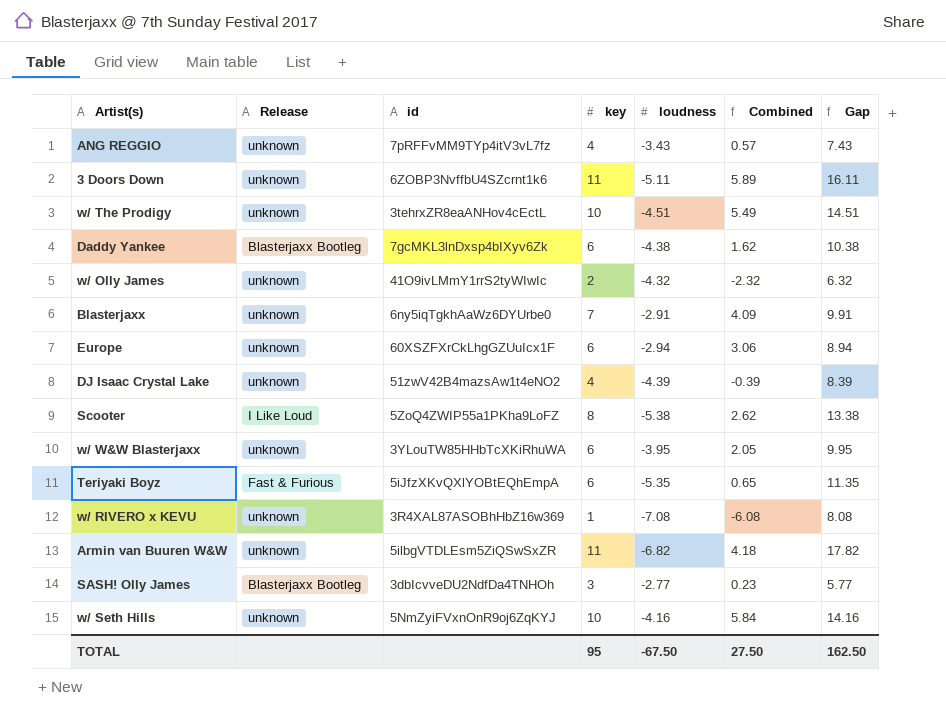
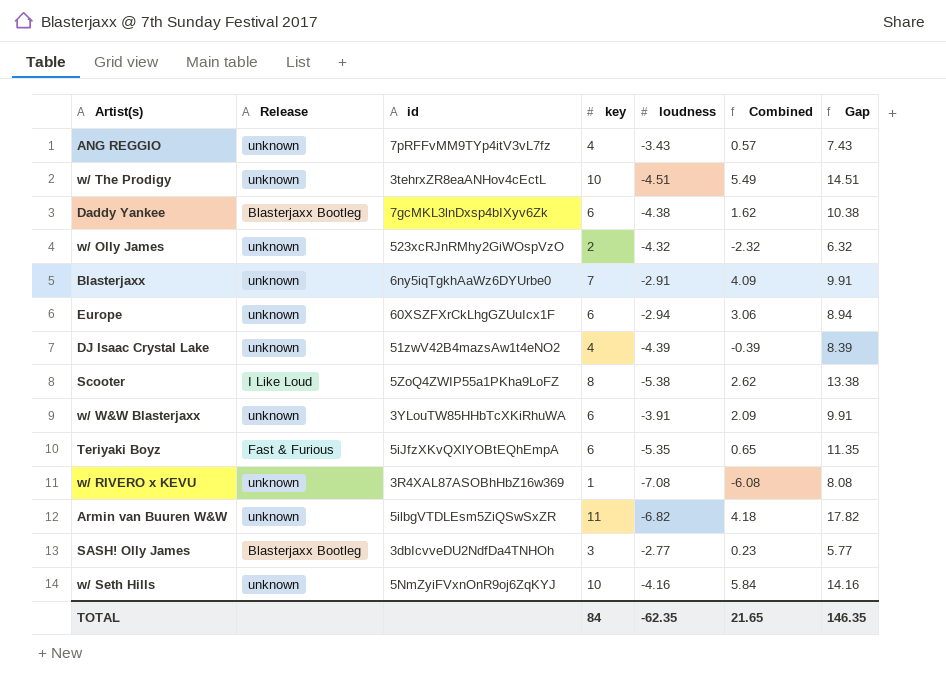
row 3 Doors Down: unknown | 6ZOBP3NvffbU4SZcrnt1k6 | 11 | -5.11 | 5.89 | 16.11 -> none
w/ Olly James | id: 41O9ivLMmY1rrS2tyWIwIc -> 523xcRJnRMhy2GiWOspVzO
w/ W&W Blasterjaxx | loudness: -3.95 -> -3.91
w/ W&W Blasterjaxx | Combined: 2.05 -> 2.09
w/ W&W Blasterjaxx | Gap: 9.95 -> 9.91
TOTAL | key: 95 -> 84
TOTAL | loudness: -67.50 -> -62.35
TOTAL | Combined: 27.50 -> 21.65
TOTAL | Gap: 162.50 -> 146.35

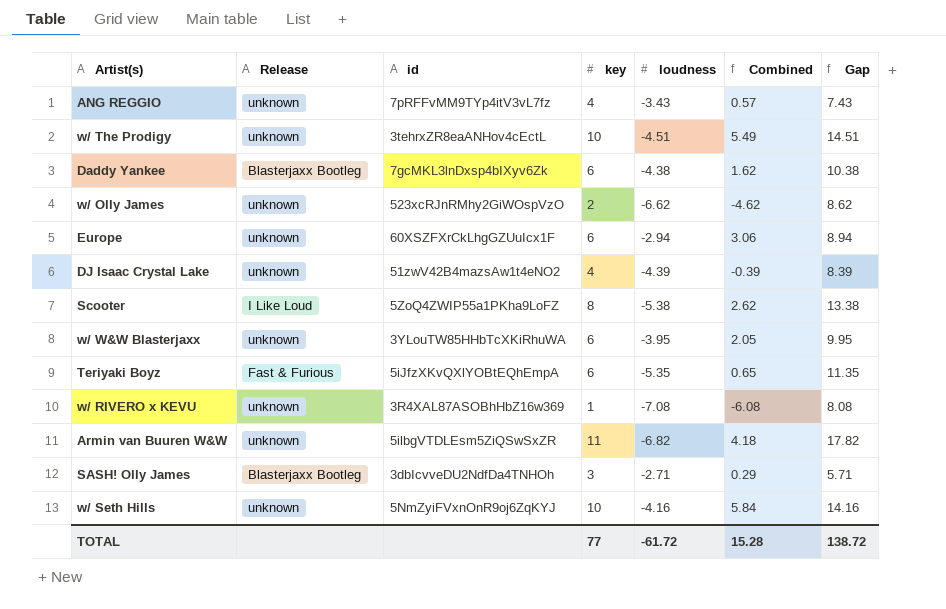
row Blasterjaxx: unknown | 6ny5iqTgkhAaWz6DYUrbe0 | 7 | -2.91 | 4.09 | 9.91 -> none
w/ Olly James | loudness: -4.32 -> -6.62
w/ Olly James | Combined: -2.32 -> -4.62
w/ Olly James | Gap: 6.32 -> 8.62
w/ W&W Blasterjaxx | loudness: -3.91 -> -3.95
w/ W&W Blasterjaxx | Combined: 2.09 -> 2.05
w/ W&W Blasterjaxx | Gap: 9.91 -> 9.95
SASH! Olly James | loudness: -2.77 -> -2.71
SASH! Olly James | Combined: 0.23 -> 0.29
SASH! Olly James | Gap: 5.77 -> 5.71
TOTAL | key: 84 -> 77
TOTAL | loudness: -62.35 -> -61.72
TOTAL | Combined: 21.65 -> 15.28
TOTAL | Gap: 146.35 -> 138.72

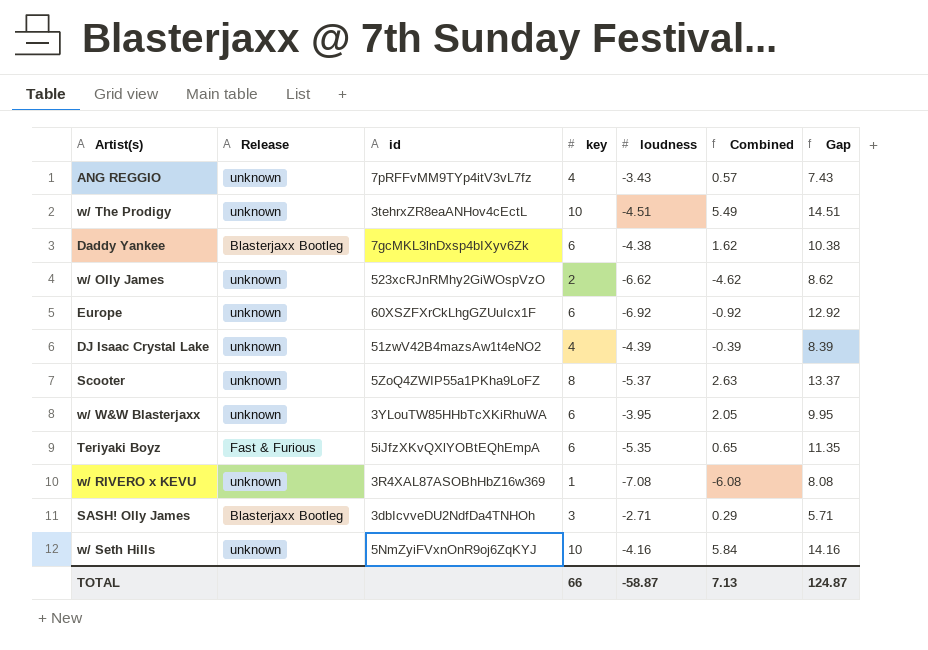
row Armin van Buuren W&W: unknown | 5ilbgVTDLEsm5ZiQSwSxZR | 11 | -6.82 | 4.18 | 17.82 -> none
Europe | loudness: -2.94 -> -6.92
Europe | Combined: 3.06 -> -0.92
Europe | Gap: 8.94 -> 12.92
Scooter | Release: I Like Loud -> unknown
Scooter | loudness: -5.38 -> -5.37
Scooter | Combined: 2.62 -> 2.63
Scooter | Gap: 13.38 -> 13.37
TOTAL | key: 77 -> 66
TOTAL | loudness: -61.72 -> -58.87
TOTAL | Combined: 15.28 -> 7.13
TOTAL | Gap: 138.72 -> 124.87

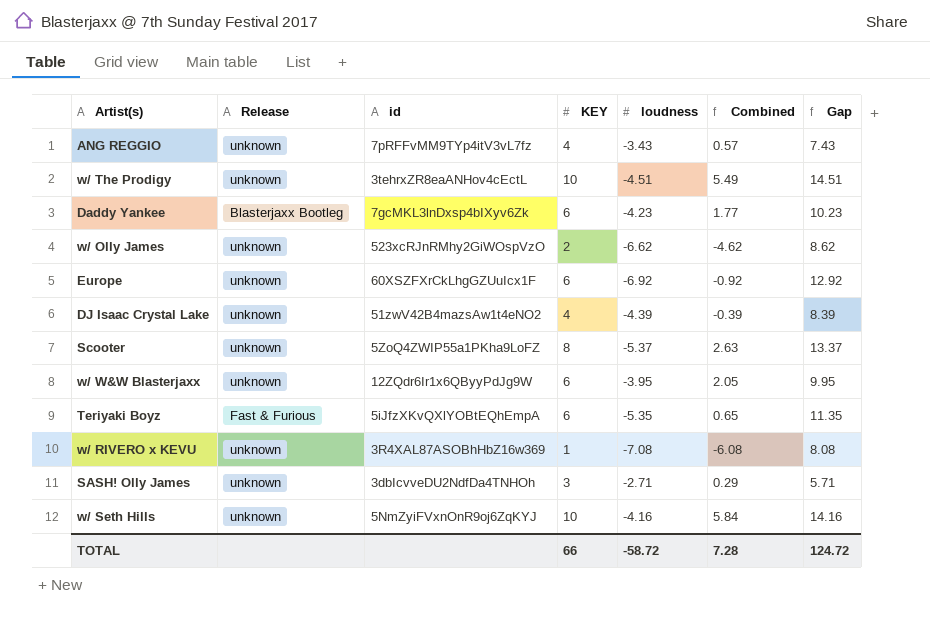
column name: key -> KEY
Daddy Yankee | loudness: -4.38 -> -4.23
Daddy Yankee | Combined: 1.62 -> 1.77
Daddy Yankee | Gap: 10.38 -> 10.23
w/ W&W Blasterjaxx | id: 3YLouTW85HHbTcXKiRhuWA -> 12ZQdr6Ir1x6QByyPdJg9W
SASH! Olly James | Release: Blasterjaxx Bootleg -> unknown
TOTAL | loudness: -58.87 -> -58.72
TOTAL | Combined: 7.13 -> 7.28
TOTAL | Gap: 124.87 -> 124.72

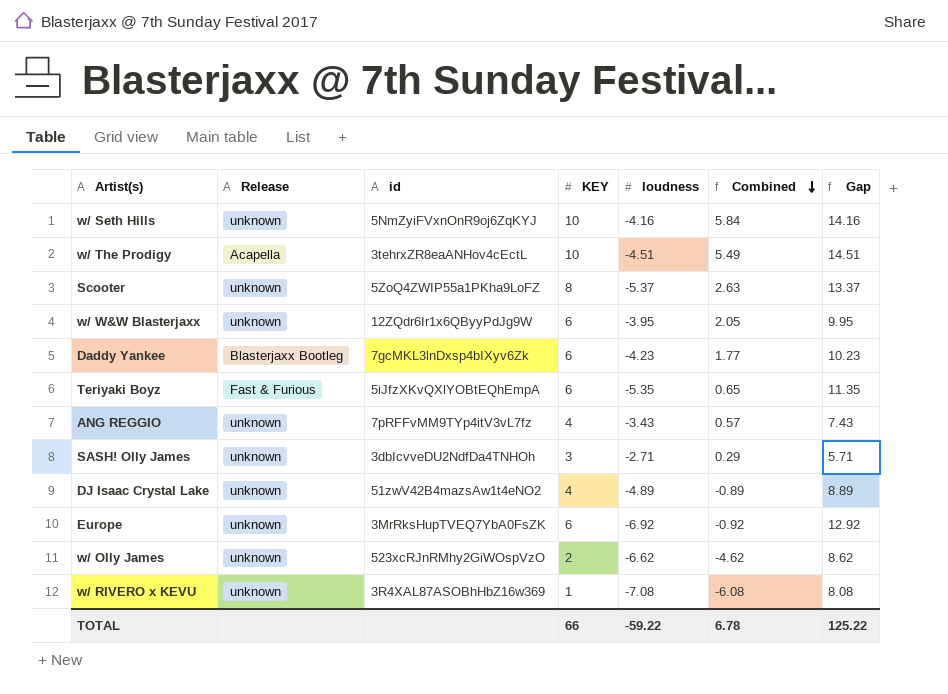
row order: none -> Combined descending
w/ The Prodigy | Release: unknown -> Acapella
DJ Isaac Crystal Lake | loudness: -4.39 -> -4.89
DJ Isaac Crystal Lake | Combined: -0.39 -> -0.89
DJ Isaac Crystal Lake | Gap: 8.39 -> 8.89
Europe | id: 60XSZFXrCkLhgGZUuIcx1F -> 3MrRksHupTVEQ7YbA0FsZK
TOTAL | loudness: -58.72 -> -59.22
TOTAL | Combined: 7.28 -> 6.78
TOTAL | Gap: 124.72 -> 125.22

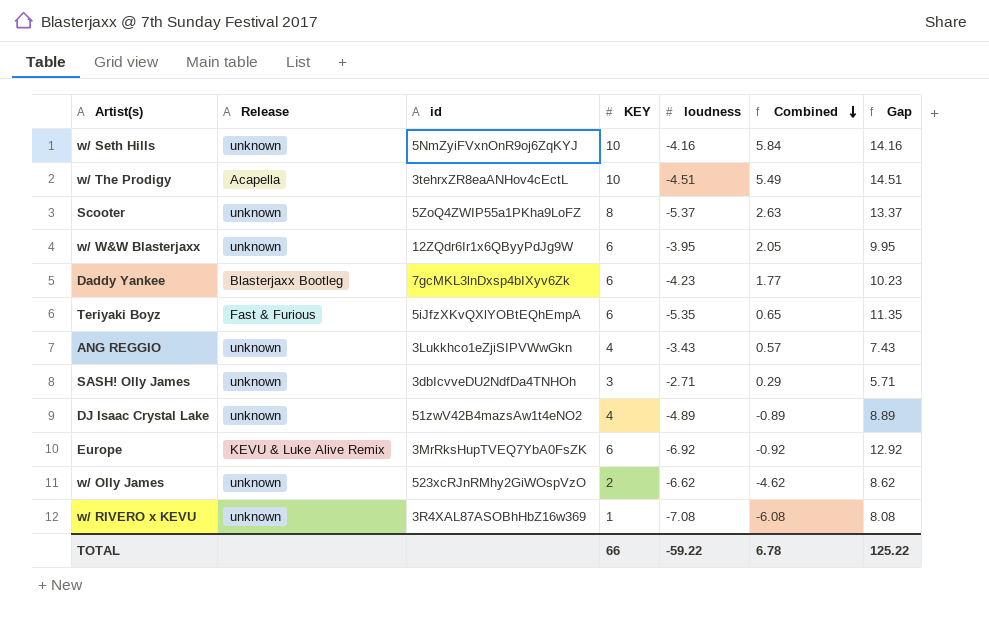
ANG REGGIO | id: 7pRFFvMM9TYp4itV3vL7fz -> 3Lukkhco1eZjiSIPVWwGkn
Europe | Release: unknown -> KEVU & Luke Alive Remix

